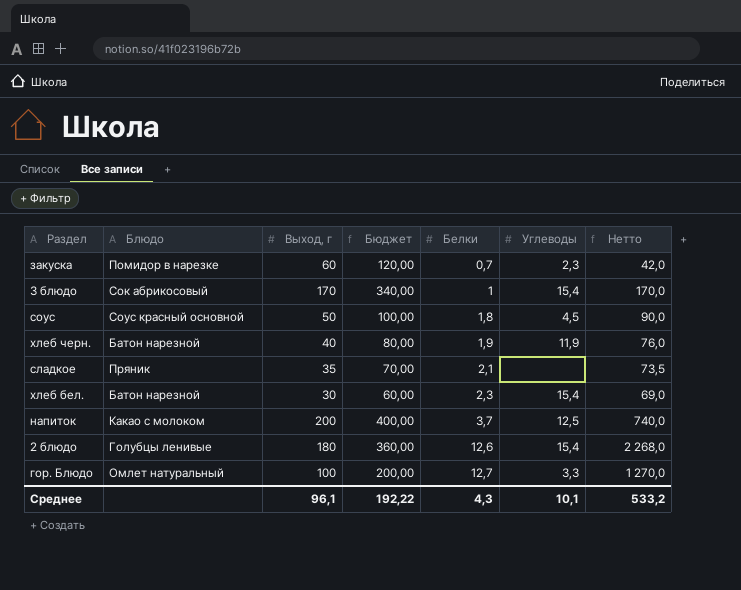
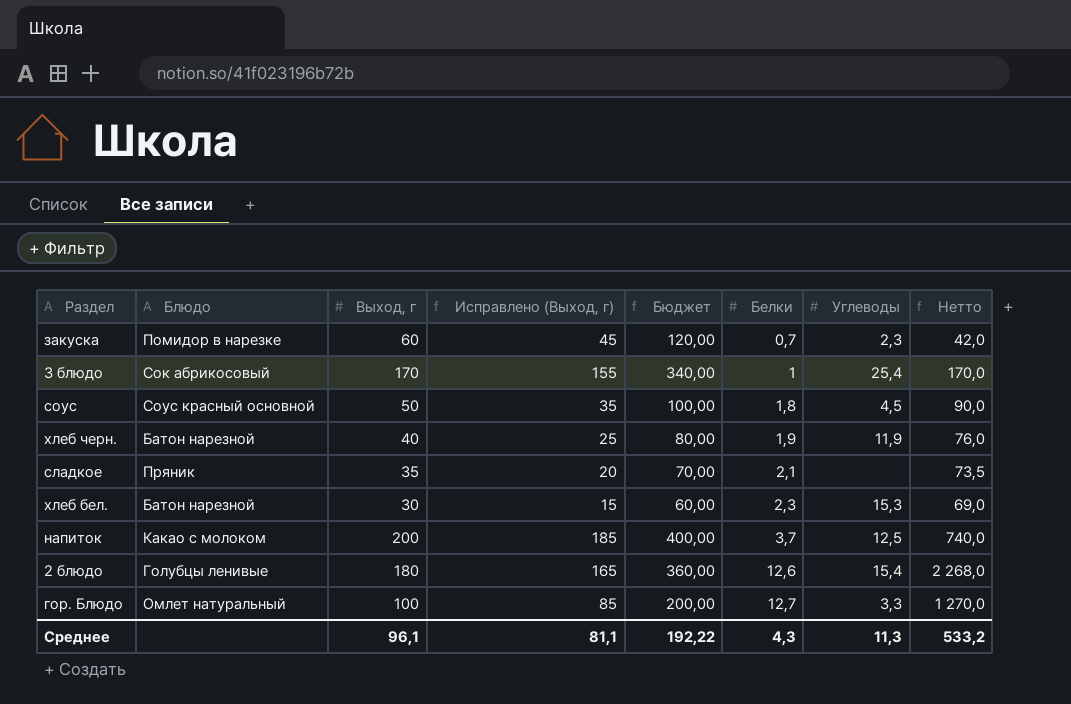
column Исправлено (Выход, г) | formula: none -> [Выход, г] - 15
3 блюдо | Углеводы: 15,4 -> 25,4
хлеб бел. | Углеводы: 15,4 -> 15,3
Среднее | Углеводы: 10,1 -> 11,3

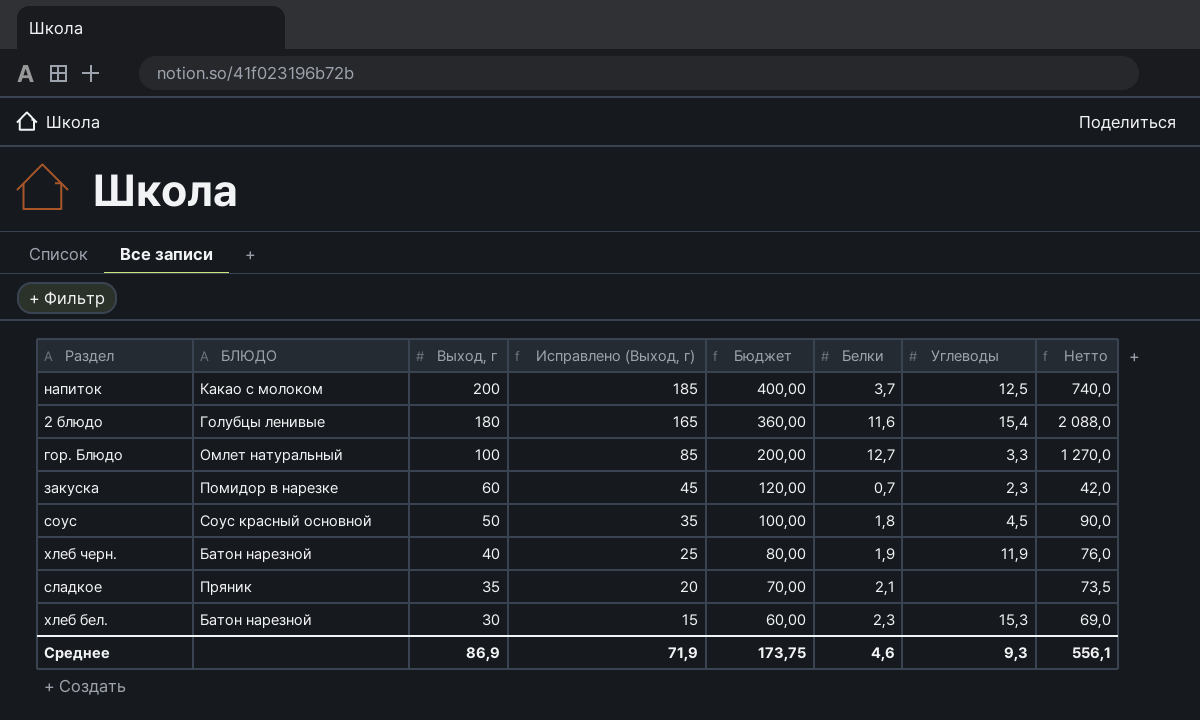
row order: Белки ascending -> Выход, г descending
column name: Блюдо -> БЛЮДО
row 3 блюдо: Сок абрикосовый | 170 | 155 | 340,00 | 1 | 25,4 | 170,0 -> none
2 блюдо | Белки: 12,6 -> 11,6
2 блюдо | Нетто: 2 268,0 -> 2 088,0
Среднее | Выход, г: 96,1 -> 86,9
Среднее | Исправлено (Выход, г): 81,1 -> 71,9
Среднее | Бюджет: 192,22 -> 173,75
Среднее | Белки: 4,3 -> 4,6
Среднее | Углеводы: 11,3 -> 9,3
Среднее | Нетто: 533,2 -> 556,1

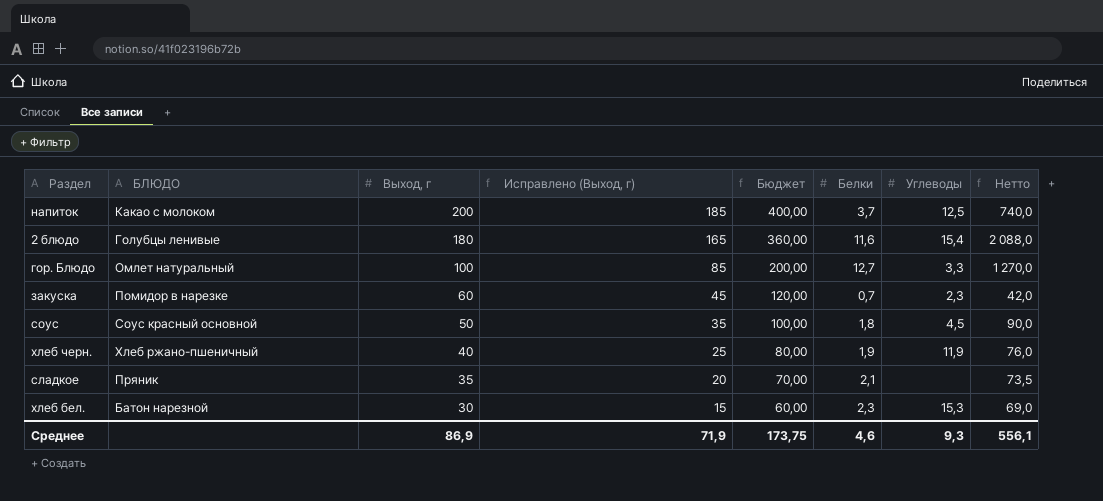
хлеб черн. | БЛЮДО: Батон нарезной -> Хлеб ржано-пшеничный

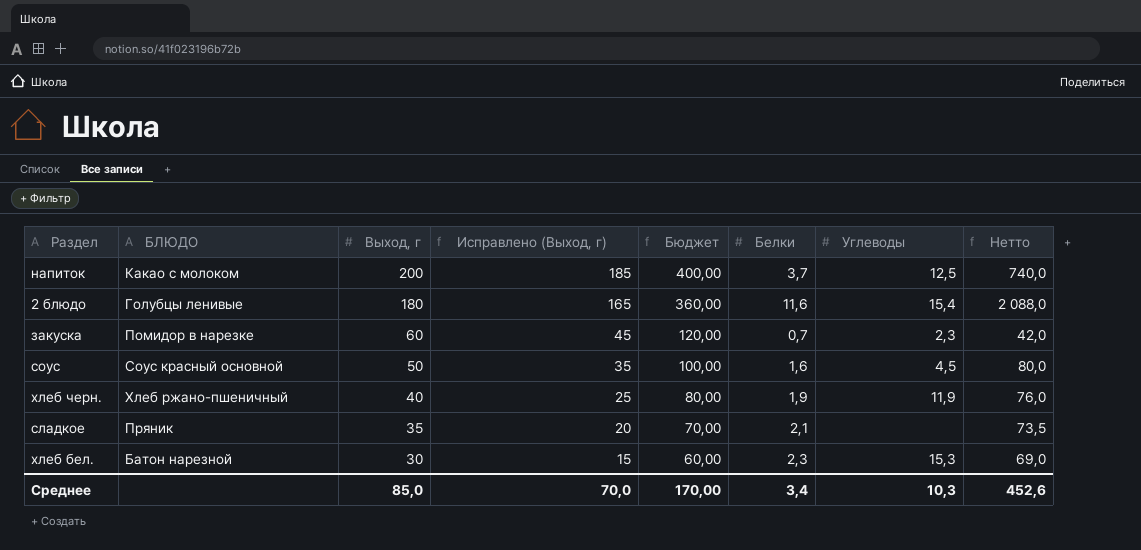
row гор. Блюдо: Омлет натуральный | 100 | 85 | 200,00 | 12,7 | 3,3 | 1 270,0 -> none
соус | Белки: 1,8 -> 1,6
соус | Нетто: 90,0 -> 80,0
Среднее | Выход, г: 86,9 -> 85,0
Среднее | Исправлено (Выход, г): 71,9 -> 70,0
Среднее | Бюджет: 173,75 -> 170,00
Среднее | Белки: 4,6 -> 3,4
Среднее | Углеводы: 9,3 -> 10,3
Среднее | Нетто: 556,1 -> 452,6

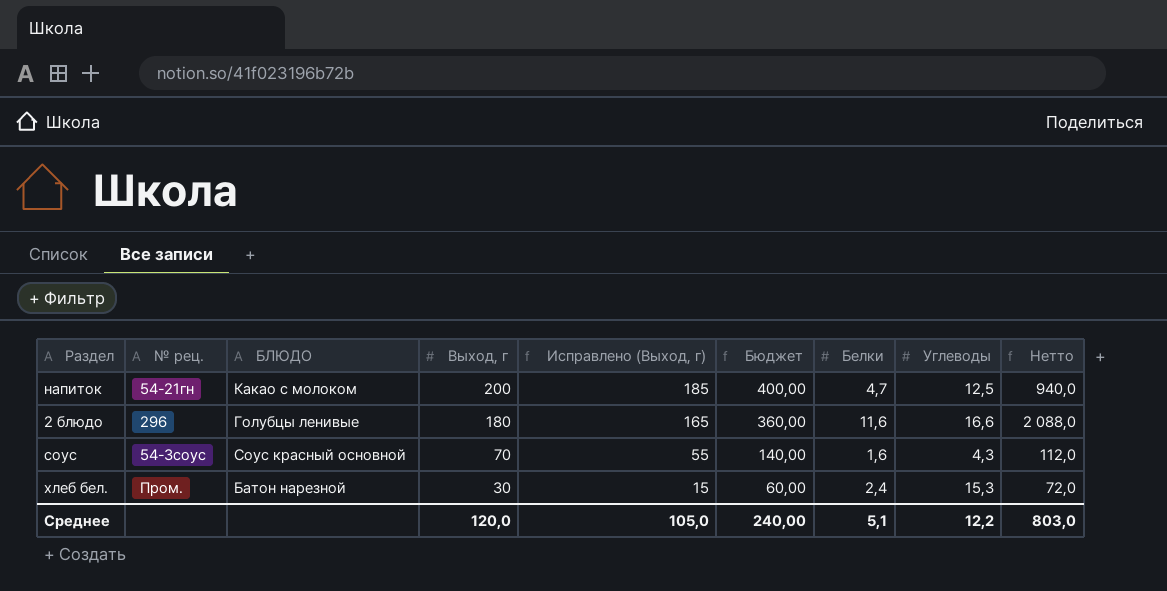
column № рец. | position: none -> 2
row закуска: Помидор в нарезке | 60 | 45 | 120,00 | 0,7 | 2,3 | 42,0 -> none
row хлеб черн.: Хлеб ржано-пшеничный | 40 | 25 | 80,00 | 1,9 | 11,9 | 76,0 -> none
row сладкое: Пряник | 35 | 20 | 70,00 | 2,1 | none | 73,5 -> none
напиток | Белки: 3,7 -> 4,7
напиток | Нетто: 740,0 -> 940,0
2 блюдо | Углеводы: 15,4 -> 16,6
соус | Выход, г: 50 -> 70
соус | Исправлено (Выход, г): 35 -> 55
соус | Бюджет: 100,00 -> 140,00
соус | Углеводы: 4,5 -> 4,3
соус | Нетто: 80,0 -> 112,0
хлеб бел. | Белки: 2,3 -> 2,4
хлеб бел. | Нетто: 69,0 -> 72,0
Среднее | Выход, г: 85,0 -> 120,0
Среднее | Исправлено (Выход, г): 70,0 -> 105,0
Среднее | Бюджет: 170,00 -> 240,00
Среднее | Белки: 3,4 -> 5,1
Среднее | Углеводы: 10,3 -> 12,2
Среднее | Нетто: 452,6 -> 803,0

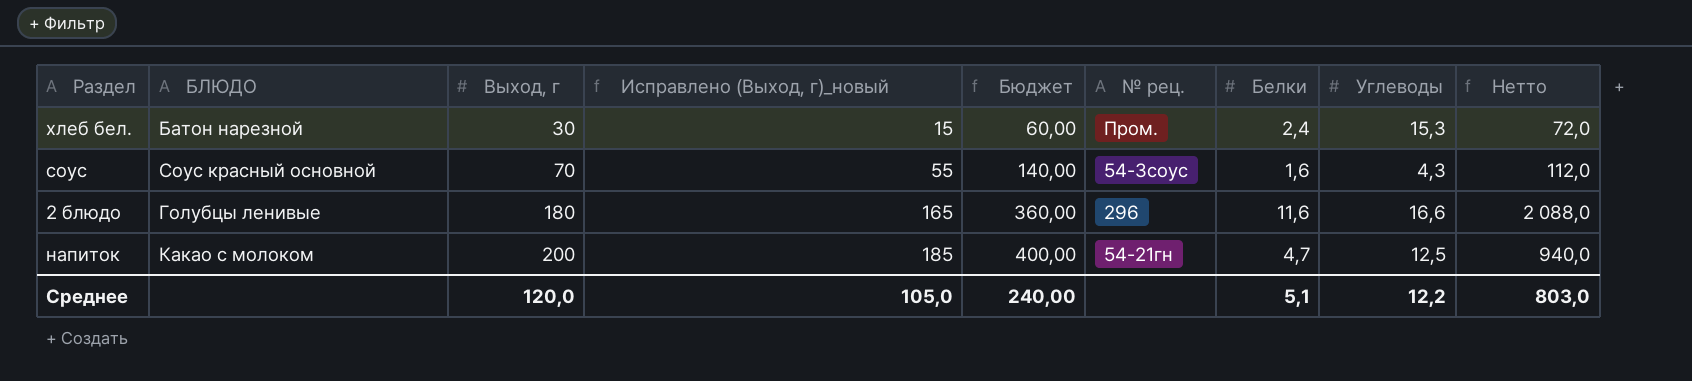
row order: Выход, г descending -> Выход, г ascending
column name: Исправлено (Выход, г) -> Исправлено (Выход, г)_новый
column № рец. | position: 2 -> 6

